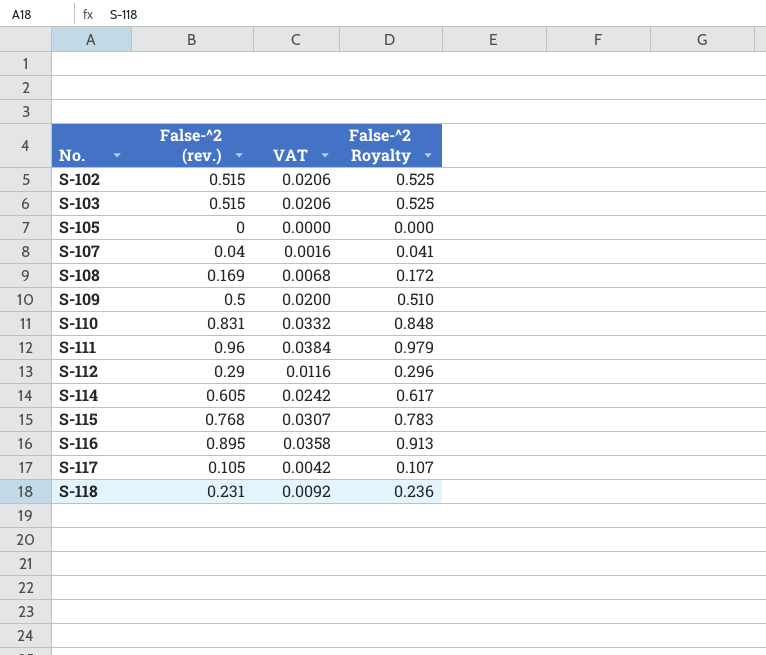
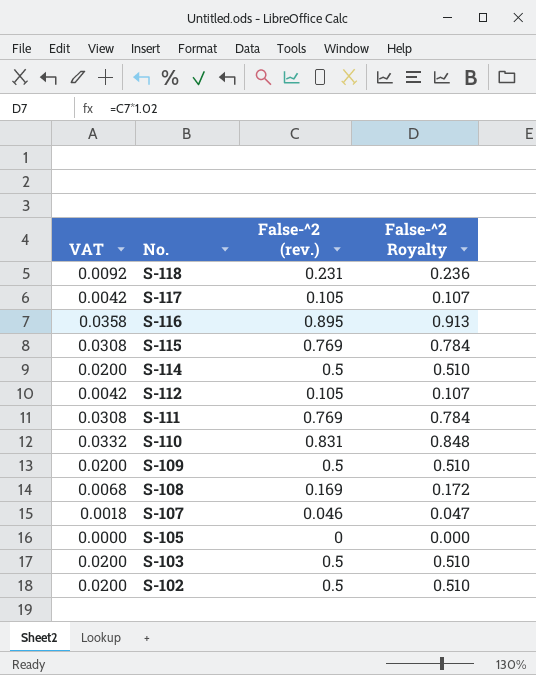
row order: No. ascending -> No. descending
column VAT | position: 3 -> 1
S-115 | VAT: 0.0307 -> 0.0308
S-115 | False-^2 (rev.): 0.768 -> 0.769
S-115 | False-^2 Royalty: 0.783 -> 0.784
S-114 | VAT: 0.0242 -> 0.0200
S-114 | False-^2 (rev.): 0.605 -> 0.5
S-114 | False-^2 Royalty: 0.617 -> 0.510
S-112 | VAT: 0.0116 -> 0.0042
S-112 | False-^2 (rev.): 0.29 -> 0.105
S-112 | False-^2 Royalty: 0.296 -> 0.107
S-111 | VAT: 0.0384 -> 0.0308
S-111 | False-^2 (rev.): 0.96 -> 0.769
S-111 | False-^2 Royalty: 0.979 -> 0.784
S-107 | VAT: 0.0016 -> 0.0018
S-107 | False-^2 (rev.): 0.04 -> 0.046
S-107 | False-^2 Royalty: 0.041 -> 0.047
S-103 | VAT: 0.0206 -> 0.0200
S-103 | False-^2 (rev.): 0.515 -> 0.5
S-103 | False-^2 Royalty: 0.525 -> 0.510
S-102 | VAT: 0.0206 -> 0.0200
S-102 | False-^2 (rev.): 0.515 -> 0.5
S-102 | False-^2 Royalty: 0.525 -> 0.510

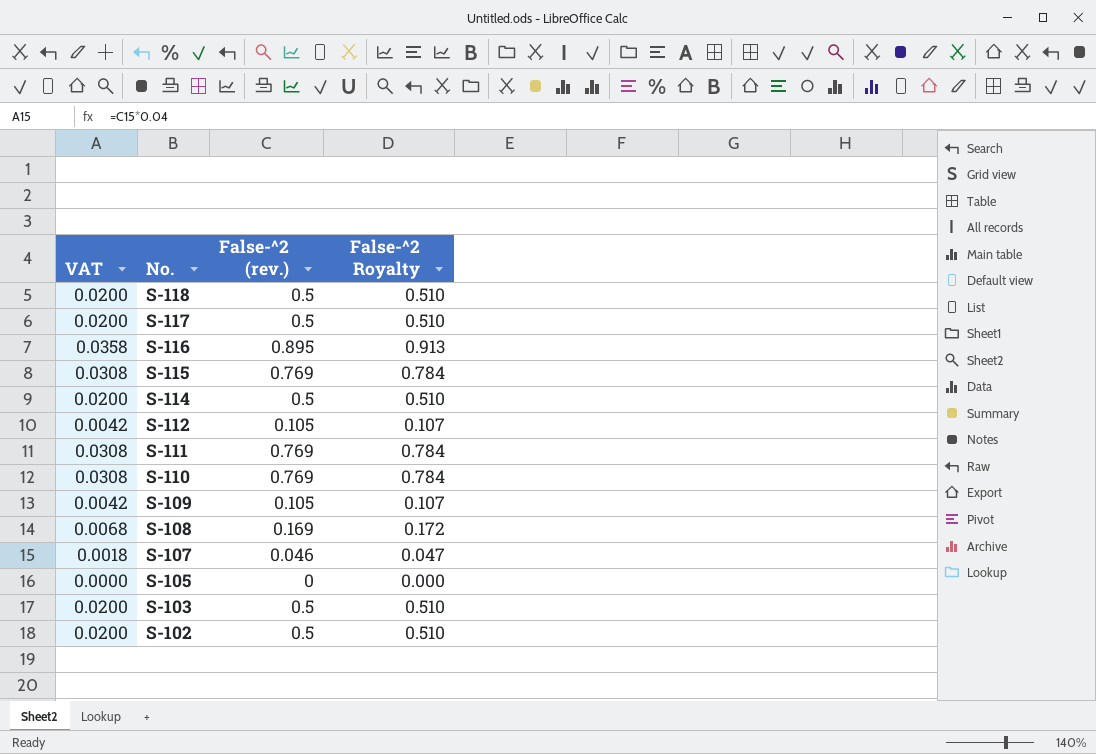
S-118 | VAT: 0.0092 -> 0.0200
S-118 | False-^2 (rev.): 0.231 -> 0.5
S-118 | False-^2 Royalty: 0.236 -> 0.510
S-117 | VAT: 0.0042 -> 0.0200
S-117 | False-^2 (rev.): 0.105 -> 0.5
S-117 | False-^2 Royalty: 0.107 -> 0.510
S-110 | VAT: 0.0332 -> 0.0308
S-110 | False-^2 (rev.): 0.831 -> 0.769
S-110 | False-^2 Royalty: 0.848 -> 0.784
S-109 | VAT: 0.0200 -> 0.0042
S-109 | False-^2 (rev.): 0.5 -> 0.105
S-109 | False-^2 Royalty: 0.510 -> 0.107

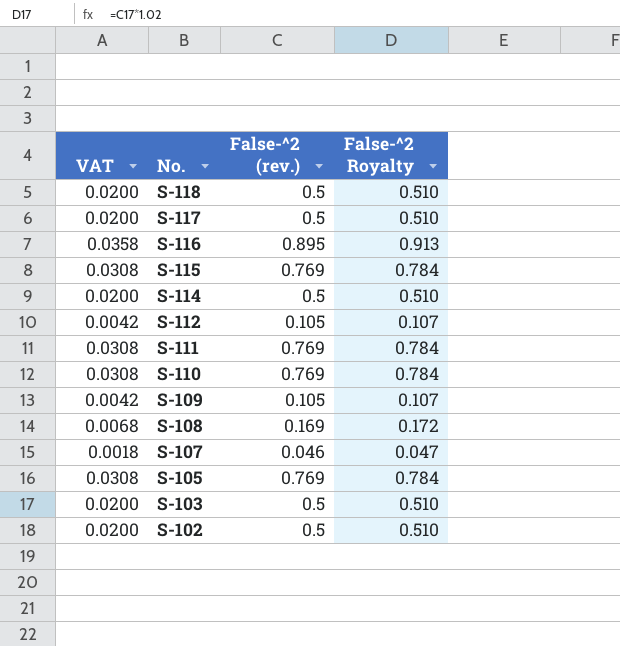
S-105 | VAT: 0.0000 -> 0.0308
S-105 | False-^2 (rev.): 0 -> 0.769
S-105 | False-^2 Royalty: 0.000 -> 0.784

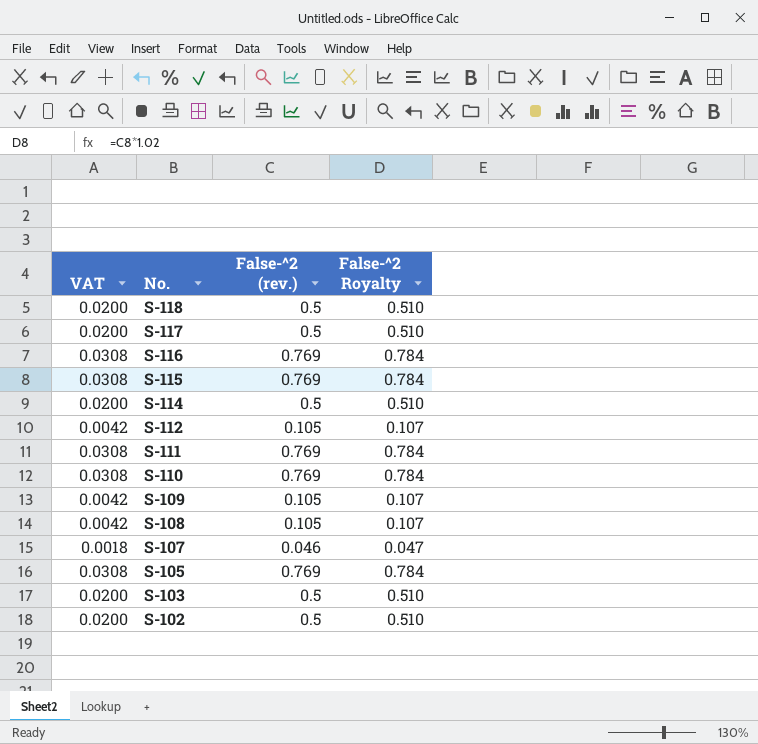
S-116 | VAT: 0.0358 -> 0.0308
S-116 | False-^2 (rev.): 0.895 -> 0.769
S-116 | False-^2 Royalty: 0.913 -> 0.784
S-108 | VAT: 0.0068 -> 0.0042
S-108 | False-^2 (rev.): 0.169 -> 0.105
S-108 | False-^2 Royalty: 0.172 -> 0.107

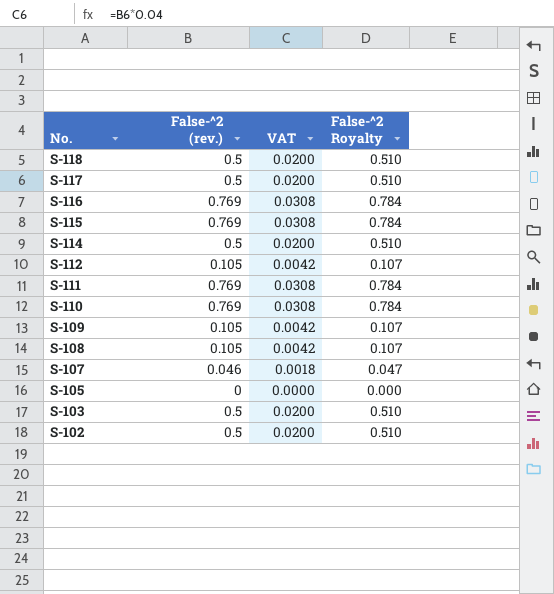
column VAT | position: 1 -> 3
S-105 | False-^2 (rev.): 0.769 -> 0
S-105 | VAT: 0.0308 -> 0.0000
S-105 | False-^2 Royalty: 0.784 -> 0.000

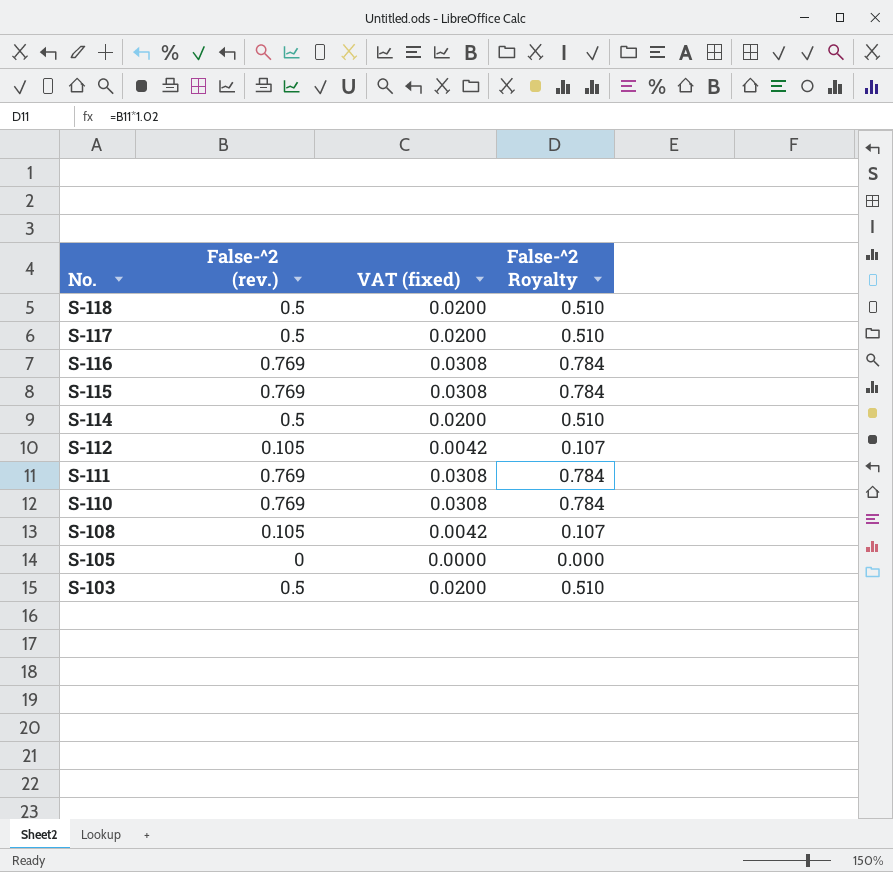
column name: VAT -> VAT (fixed)
row S-109: 0.105 | 0.0042 | 0.107 -> none
row S-107: 0.046 | 0.0018 | 0.047 -> none
row S-102: 0.5 | 0.0200 | 0.510 -> none

